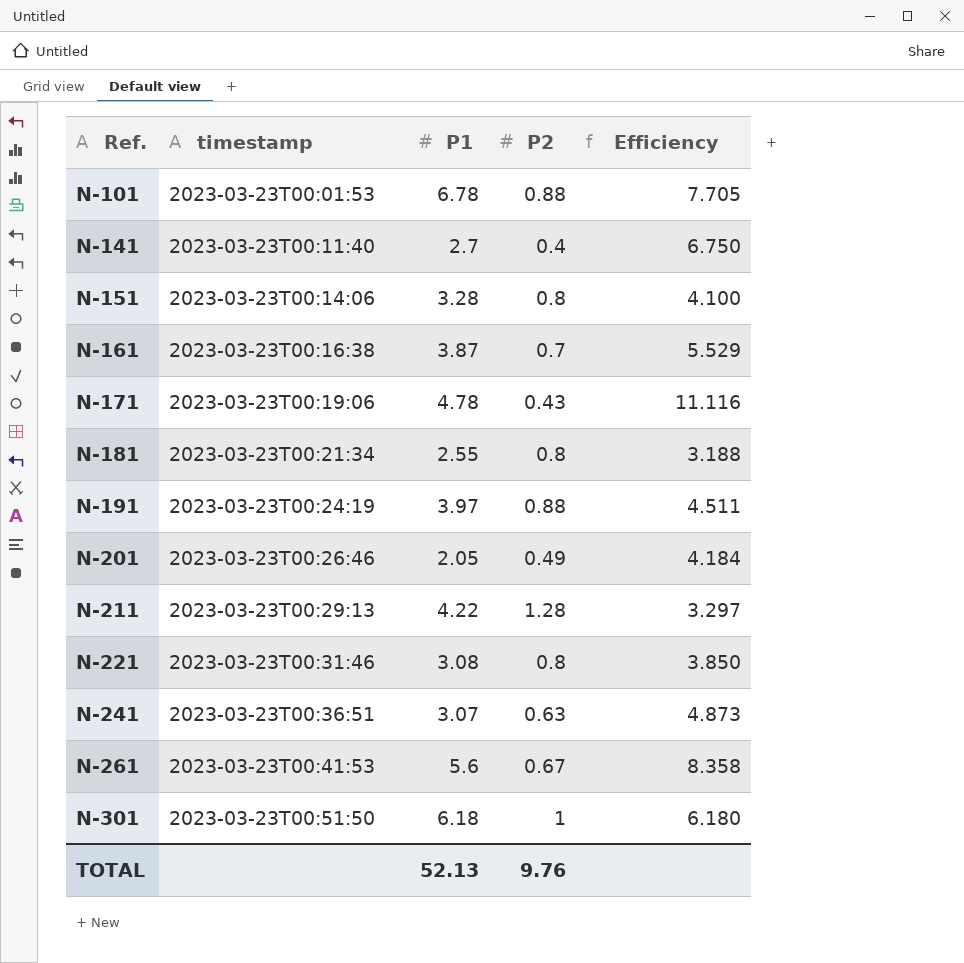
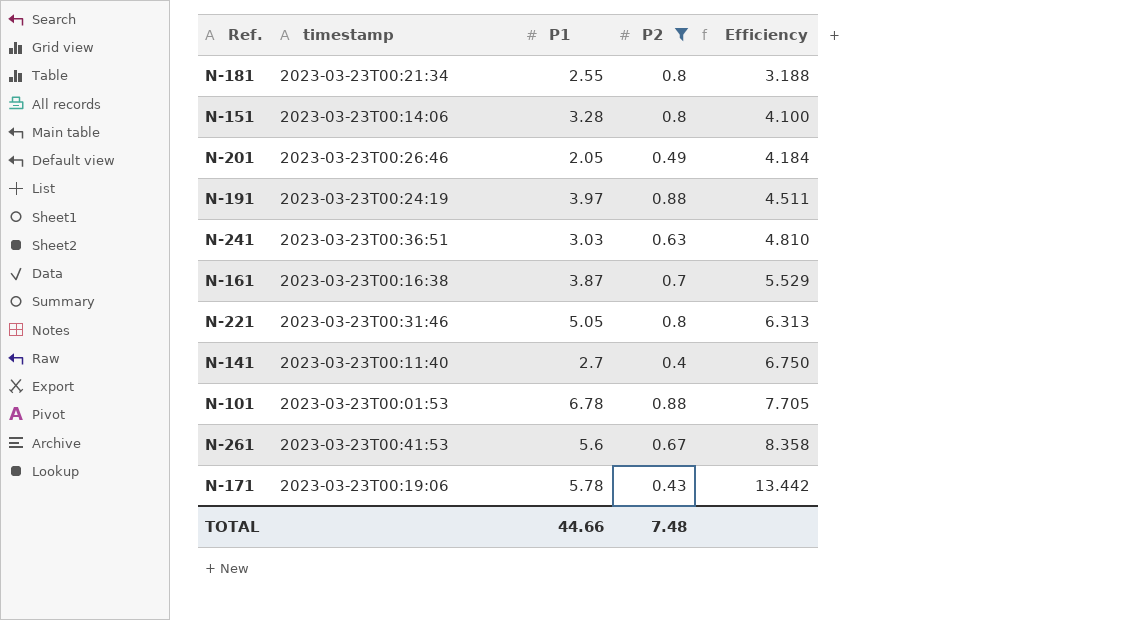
filter: none -> P2 <= 0.88
row order: Ref. ascending -> Efficiency ascending
N-241 | P1: 3.07 -> 3.03
N-241 | Efficiency: 4.873 -> 4.810
N-221 | P1: 3.08 -> 5.05
N-221 | Efficiency: 3.850 -> 6.313
N-171 | P1: 4.78 -> 5.78
N-171 | Efficiency: 11.116 -> 13.442
TOTAL | P1: 52.13 -> 44.66
TOTAL | P2: 9.76 -> 7.48

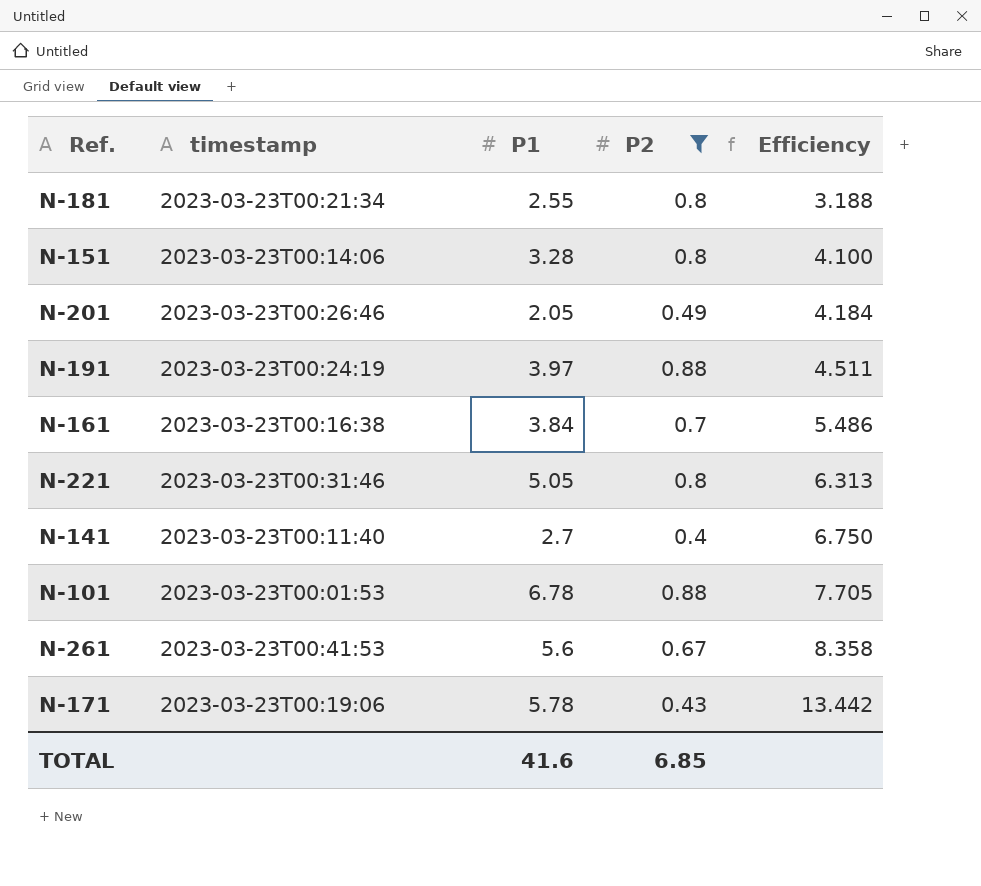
row N-241: 2023-03-23T00:36:51 | 3.03 | 0.63 | 4.810 -> none
N-161 | P1: 3.87 -> 3.84
N-161 | Efficiency: 5.529 -> 5.486
TOTAL | P1: 44.66 -> 41.6
TOTAL | P2: 7.48 -> 6.85

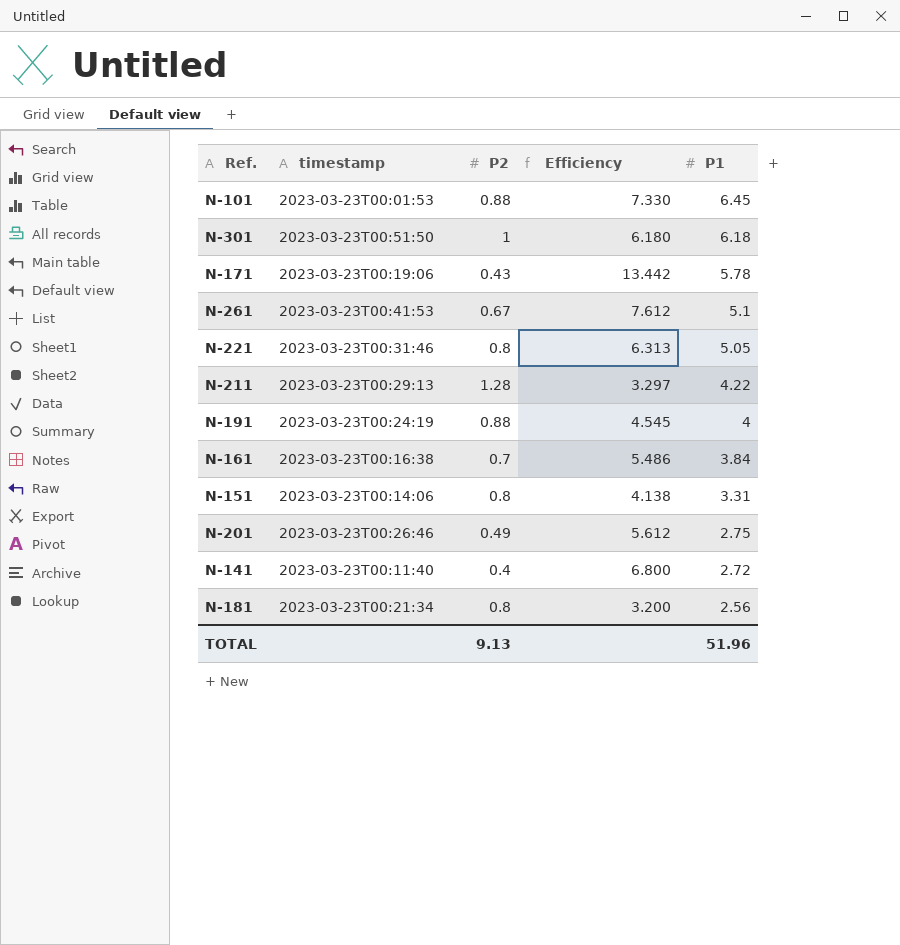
filter: P2 <= 0.88 -> none
row order: Efficiency ascending -> P1 descending
column P1 | position: 3 -> 5
N-101 | Efficiency: 7.705 -> 7.330
N-101 | P1: 6.78 -> 6.45
N-261 | Efficiency: 8.358 -> 7.612
N-261 | P1: 5.6 -> 5.1
N-191 | Efficiency: 4.511 -> 4.545
N-191 | P1: 3.97 -> 4
N-151 | Efficiency: 4.100 -> 4.138
N-151 | P1: 3.28 -> 3.31
N-201 | Efficiency: 4.184 -> 5.612
N-201 | P1: 2.05 -> 2.75
N-141 | Efficiency: 6.750 -> 6.800
N-141 | P1: 2.7 -> 2.72
N-181 | Efficiency: 3.188 -> 3.200
N-181 | P1: 2.55 -> 2.56
TOTAL | P2: 6.85 -> 9.13
TOTAL | P1: 41.6 -> 51.96

